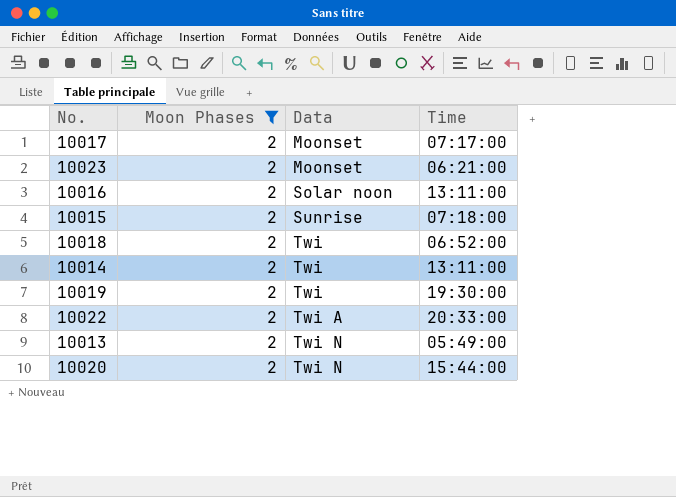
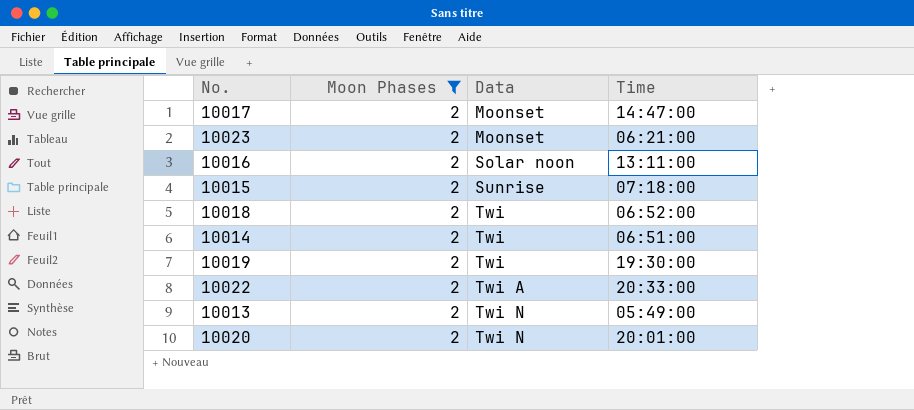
10017 | Time: 07:17:00 -> 14:47:00
10014 | Time: 13:11:00 -> 06:51:00
10020 | Time: 15:44:00 -> 20:01:00

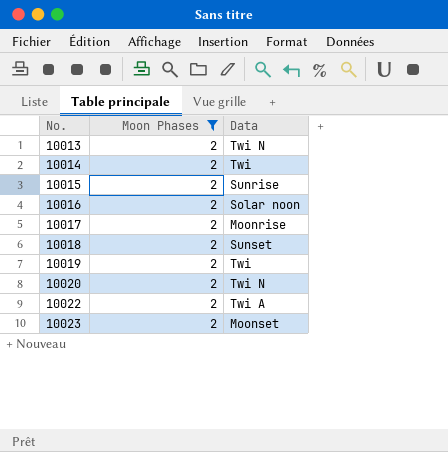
row order: Data ascending -> No. ascending
column Time | position: 4 -> none
10017 | Data: Moonset -> Moonrise
10018 | Data: Twi -> Sunset

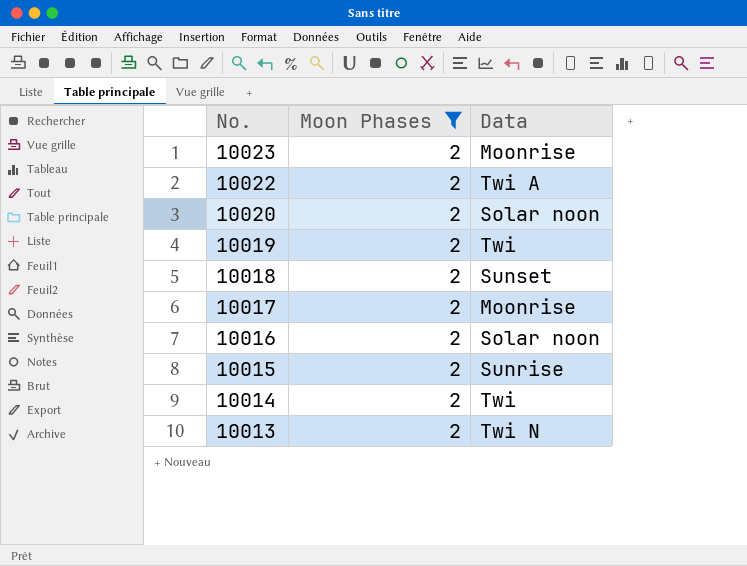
row order: No. ascending -> No. descending
10023 | Data: Moonset -> Moonrise
10020 | Data: Twi N -> Solar noon

